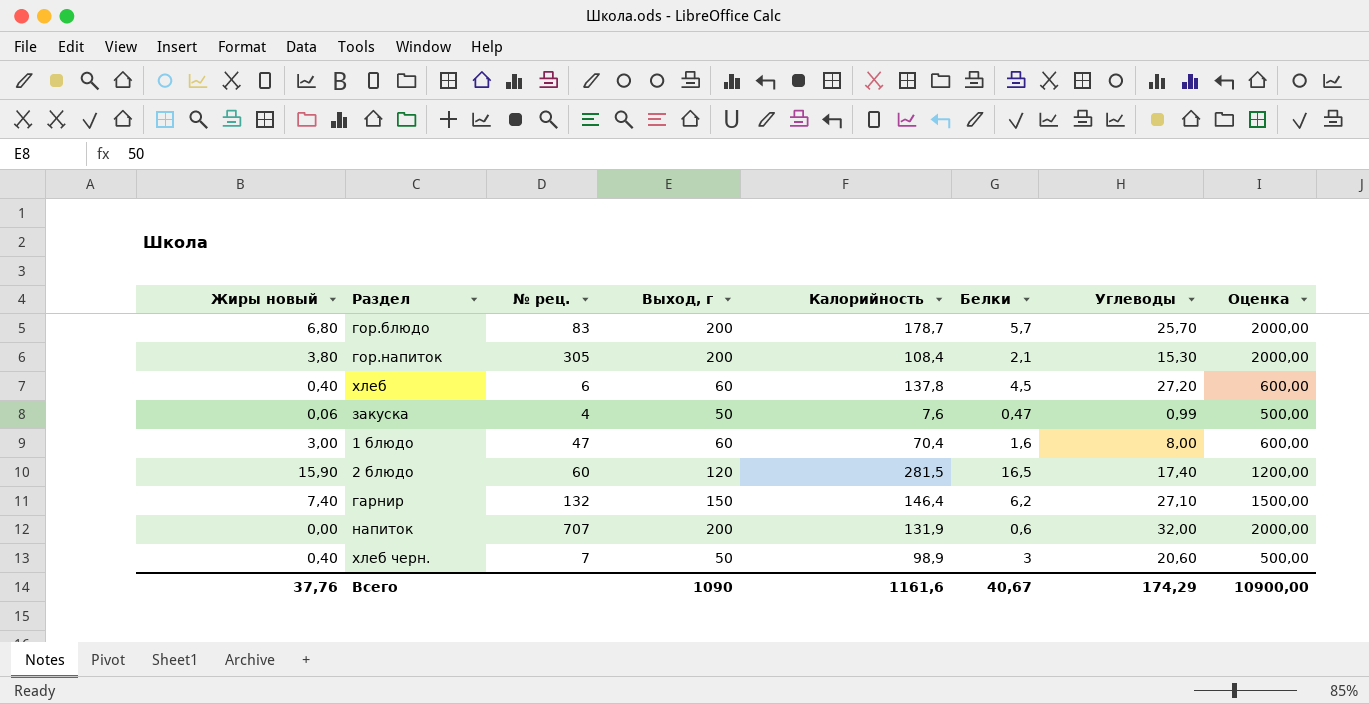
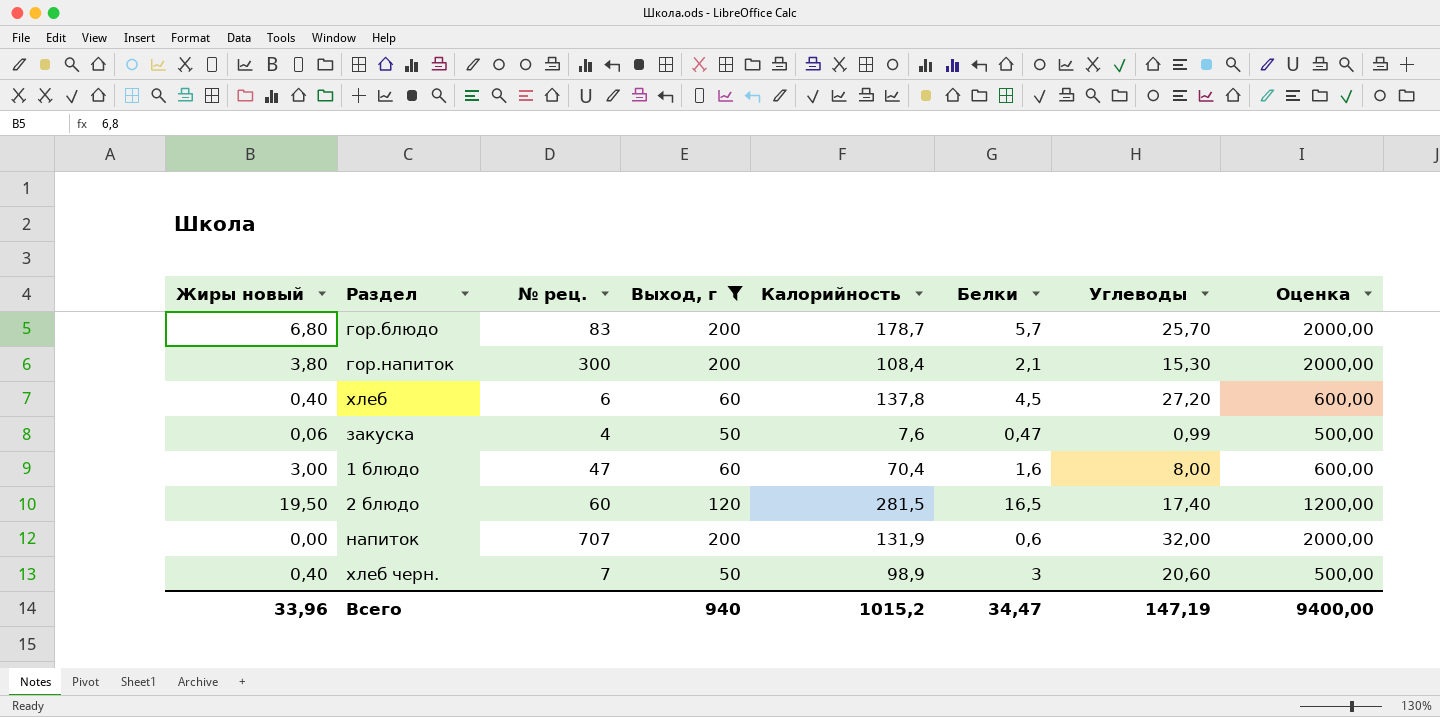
filter: none -> Выход, г != 150
гор.напиток | № рец.: 305 -> 300
2 блюдо | Жиры новый: 15,90 -> 19,50
Всего | Жиры новый: 37,76 -> 33,96
Всего | Выход, г: 1090 -> 940
Всего | Калорийность: 1161,6 -> 1015,2
Всего | Белки: 40,67 -> 34,47
Всего | Углеводы: 174,29 -> 147,19
Всего | Оценка: 10900,00 -> 9400,00

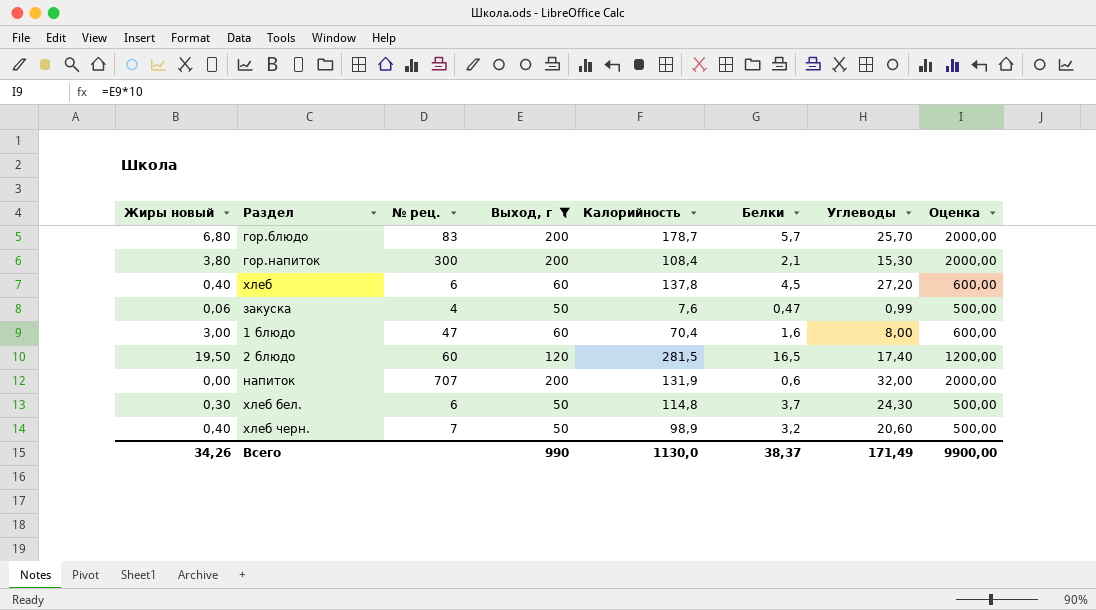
row хлеб бел.: none -> 0,30 | 6 | 50 | 114,8 | 3,7 | 24,30 | 500,00
хлеб черн. | Белки: 3 -> 3,2
Всего | Жиры новый: 33,96 -> 34,26
Всего | Выход, г: 940 -> 990
Всего | Калорийность: 1015,2 -> 1130,0
Всего | Белки: 34,47 -> 38,37
Всего | Углеводы: 147,19 -> 171,49
Всего | Оценка: 9400,00 -> 9900,00

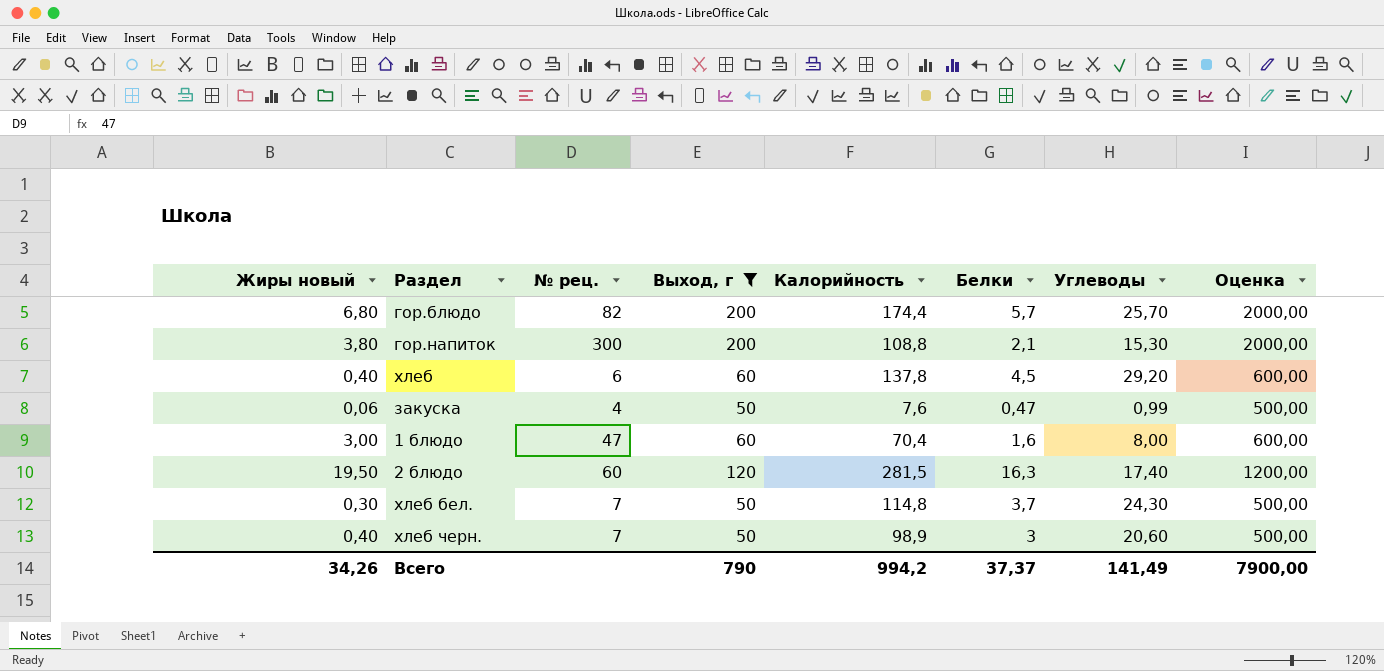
row напиток: 0,00 | 707 | 200 | 131,9 | 0,6 | 32,00 | 2000,00 -> none
гор.блюдо | № рец.: 83 -> 82
гор.блюдо | Калорийность: 178,7 -> 174,4
гор.напиток | Калорийность: 108,4 -> 108,8
хлеб | Углеводы: 27,20 -> 29,20
2 блюдо | Белки: 16,5 -> 16,3
хлеб бел. | № рец.: 6 -> 7
хлеб черн. | Белки: 3,2 -> 3
Всего | Выход, г: 990 -> 790
Всего | Калорийность: 1130,0 -> 994,2
Всего | Белки: 38,37 -> 37,37
Всего | Углеводы: 171,49 -> 141,49
Всего | Оценка: 9900,00 -> 7900,00

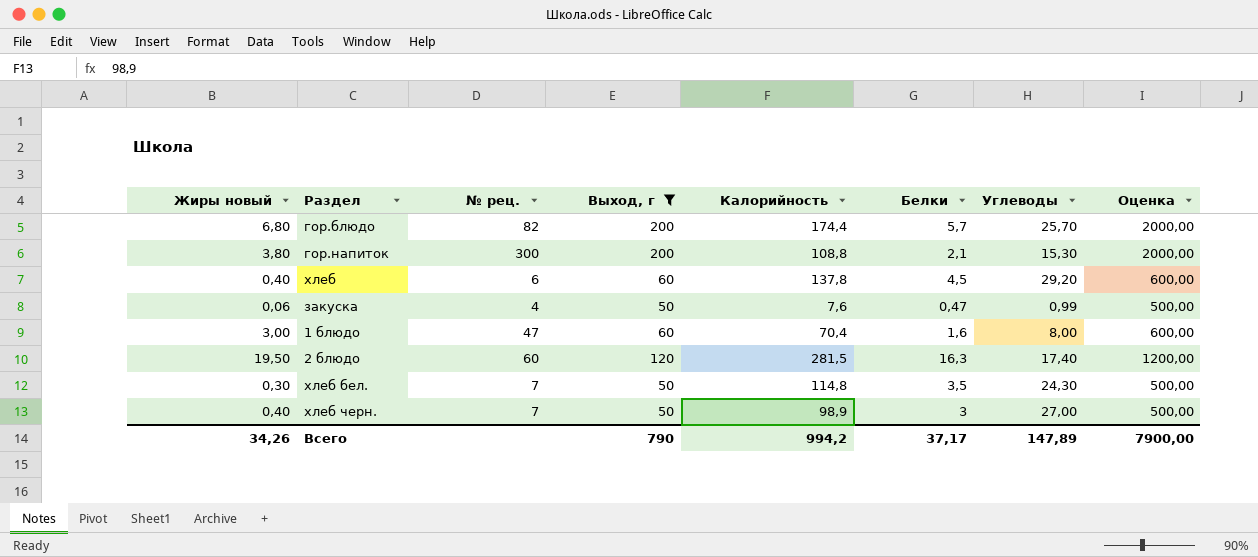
хлеб бел. | Белки: 3,7 -> 3,5
хлеб черн. | Углеводы: 20,60 -> 27,00
Всего | Белки: 37,37 -> 37,17
Всего | Углеводы: 141,49 -> 147,89

